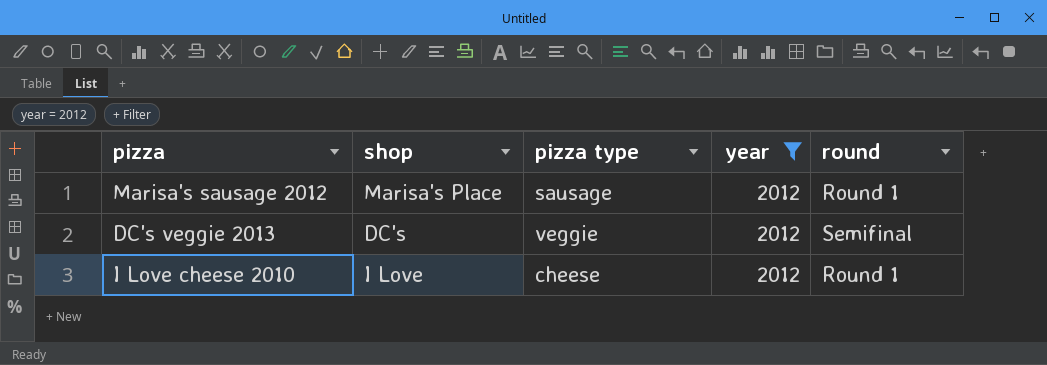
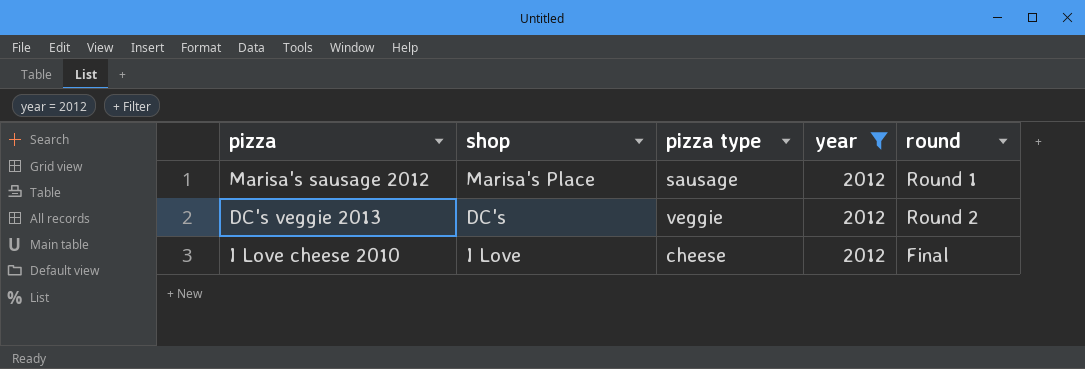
DC's veggie 2013 | round: Semifinal -> Round 2
I Love cheese 2010 | round: Round 1 -> Final

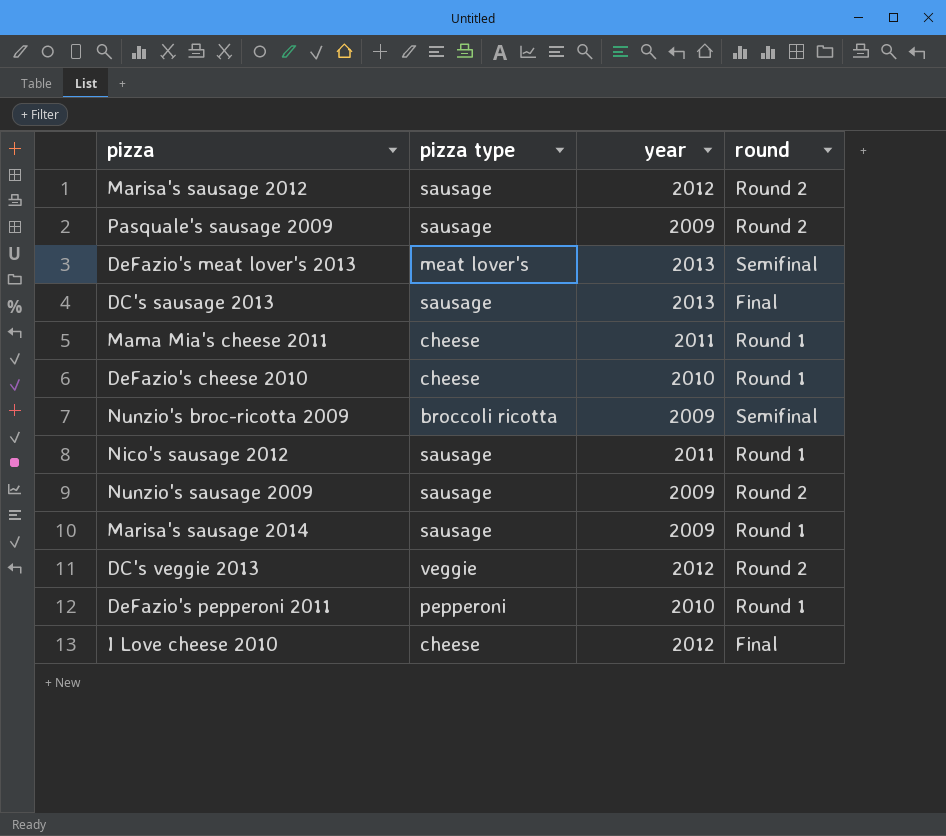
filter: year = 2012 -> none
column shop | position: 2 -> none
Marisa's sausage 2012 | round: Round 1 -> Round 2

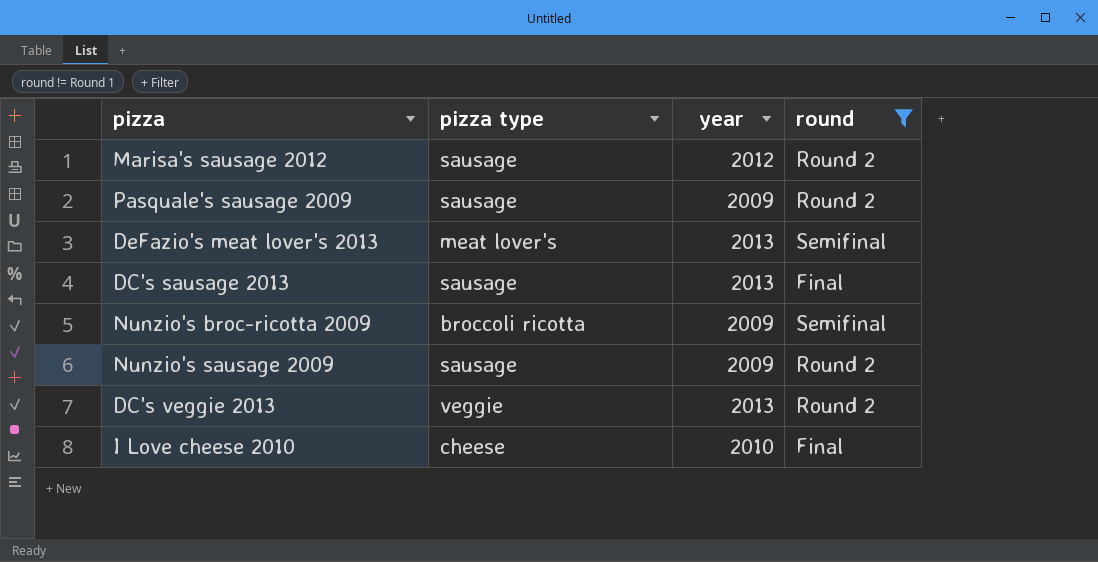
filter: none -> round != Round 1
DC's veggie 2013 | year: 2012 -> 2013
I Love cheese 2010 | year: 2012 -> 2010

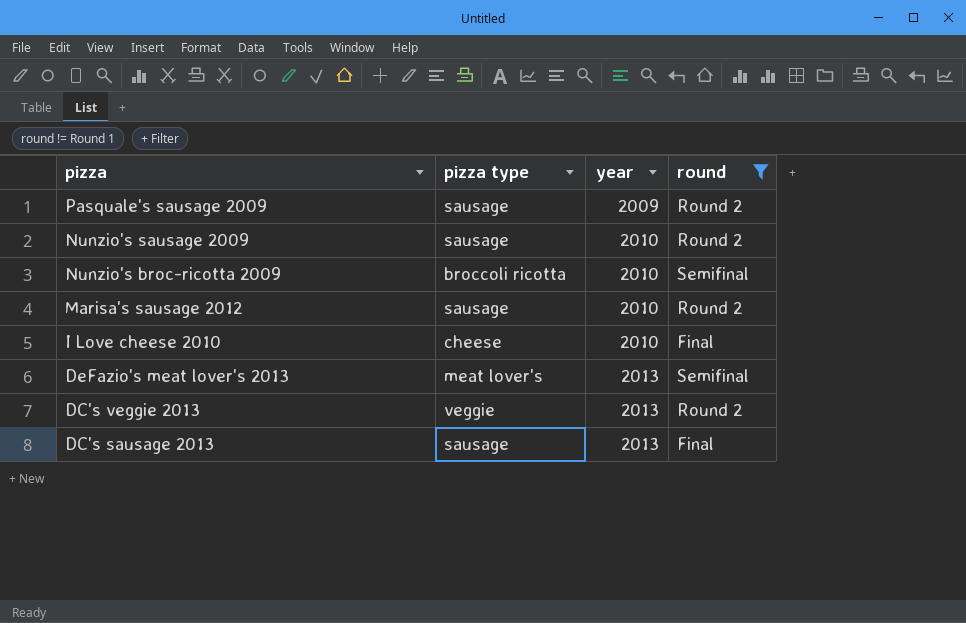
row order: none -> pizza descending
Nunzio's sausage 2009 | year: 2009 -> 2010
Nunzio's broc-ricotta 2009 | year: 2009 -> 2010
Marisa's sausage 2012 | year: 2012 -> 2010

